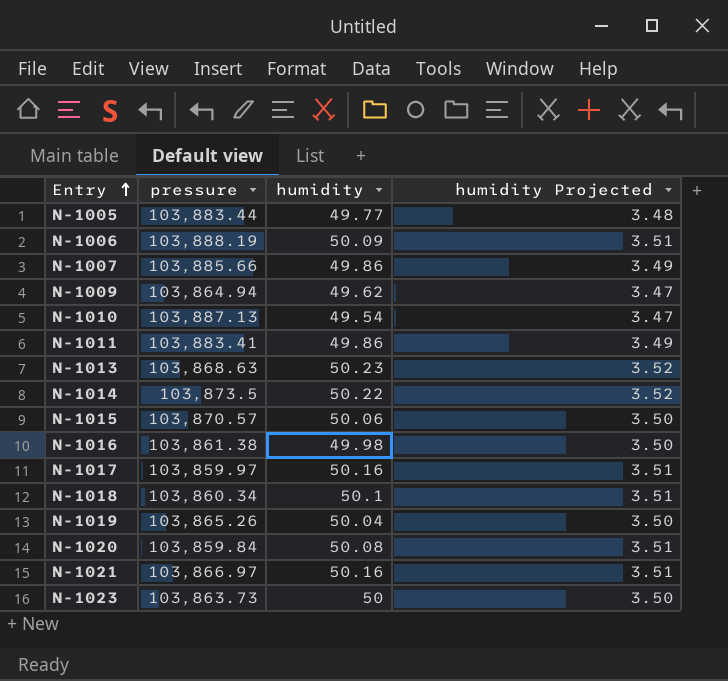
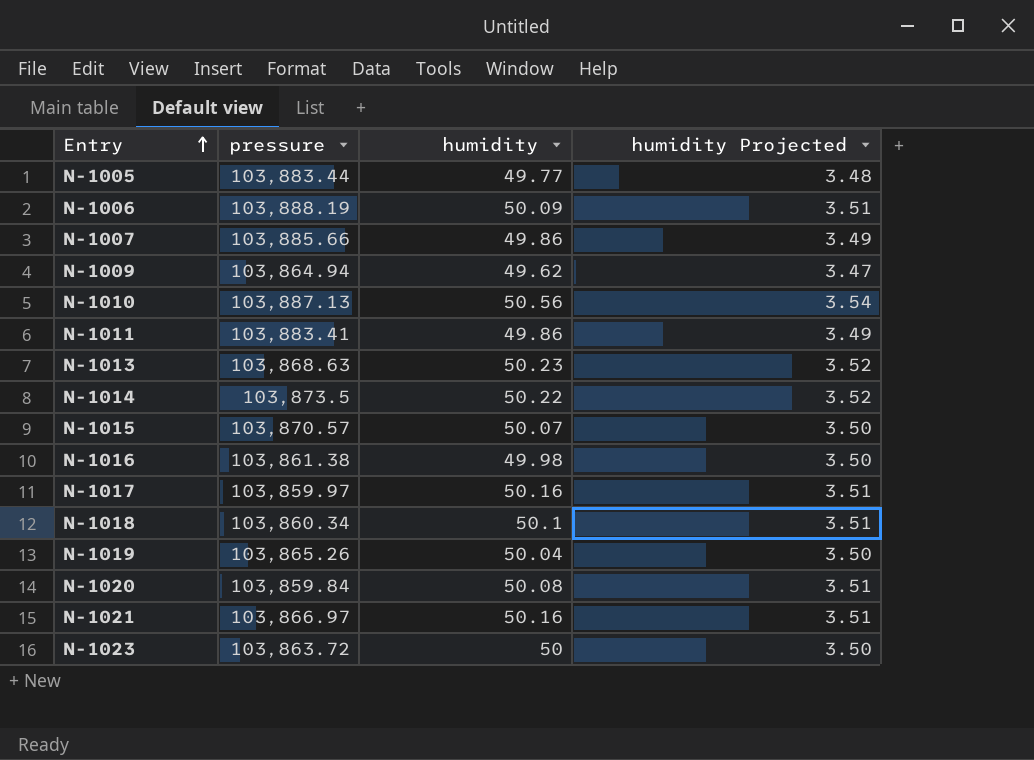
N-1010 | humidity: 49.54 -> 50.56
N-1010 | humidity Projected: 3.47 -> 3.54
N-1015 | humidity: 50.06 -> 50.07
N-1023 | pressure: 103,863.73 -> 103,863.72

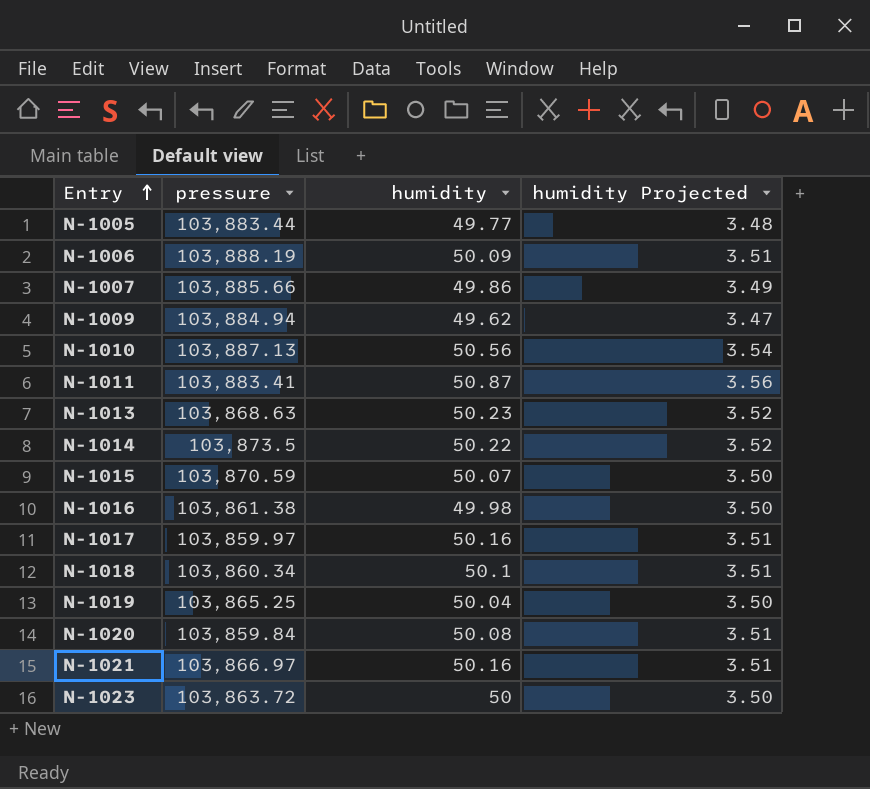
N-1009 | pressure: 103,864.94 -> 103,884.94
N-1011 | humidity: 49.86 -> 50.87
N-1011 | humidity Projected: 3.49 -> 3.56
N-1015 | pressure: 103,870.57 -> 103,870.59
N-1019 | pressure: 103,865.26 -> 103,865.25

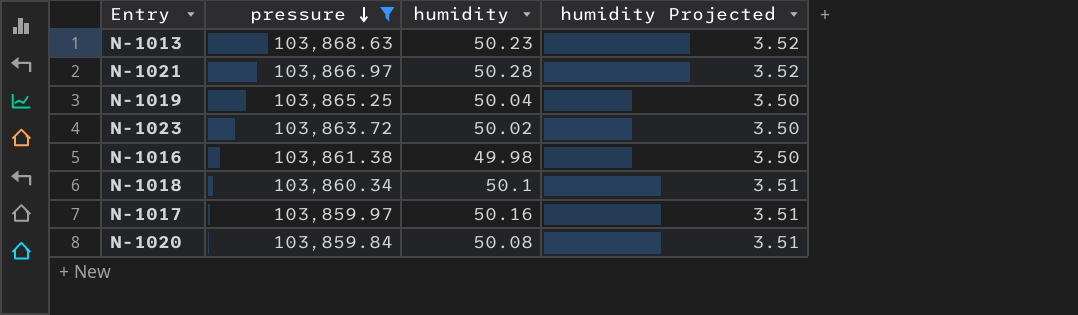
filter: none -> pressure <= 103,868.63
row order: Entry ascending -> pressure descending
N-1021 | humidity: 50.16 -> 50.28
N-1021 | humidity Projected: 3.51 -> 3.52
N-1023 | humidity: 50 -> 50.02

